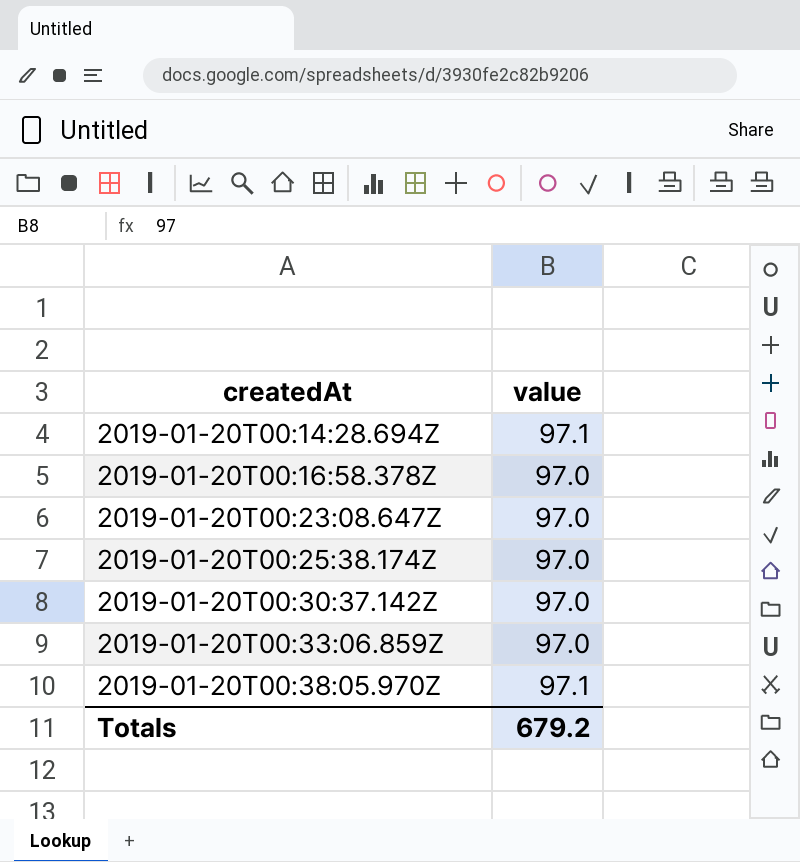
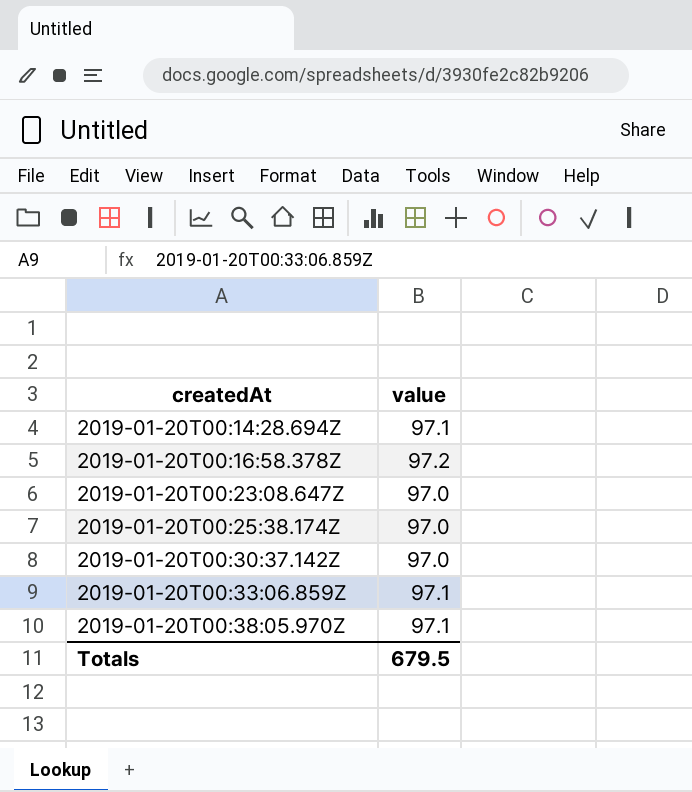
2019-01-20T00:16:58.378Z | value: 97.0 -> 97.2
2019-01-20T00:33:06.859Z | value: 97.0 -> 97.1
Totals | value: 679.2 -> 679.5

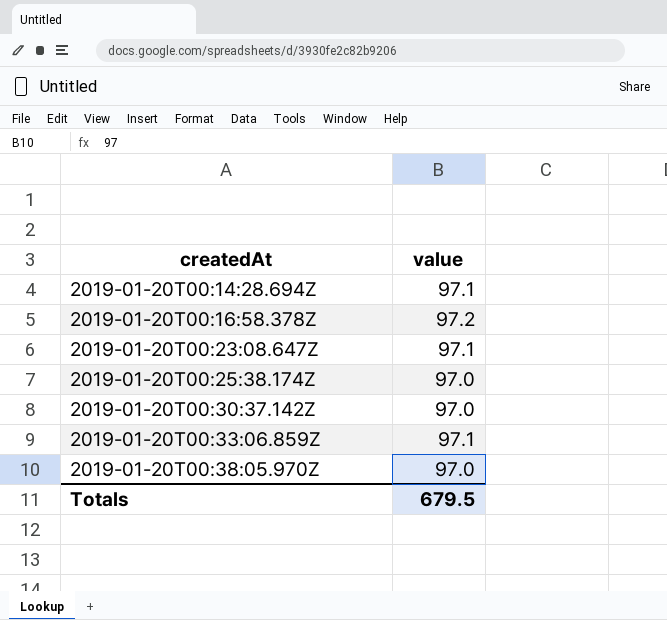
2019-01-20T00:23:08.647Z | value: 97.0 -> 97.1
2019-01-20T00:38:05.970Z | value: 97.1 -> 97.0

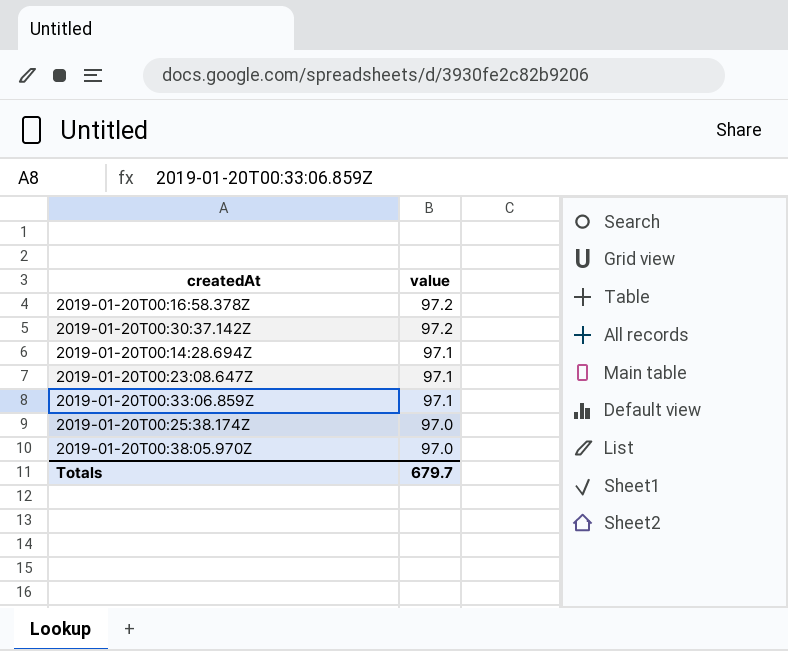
row order: createdAt ascending -> value descending
2019-01-20T00:30:37.142Z | value: 97.0 -> 97.2
Totals | value: 679.5 -> 679.7

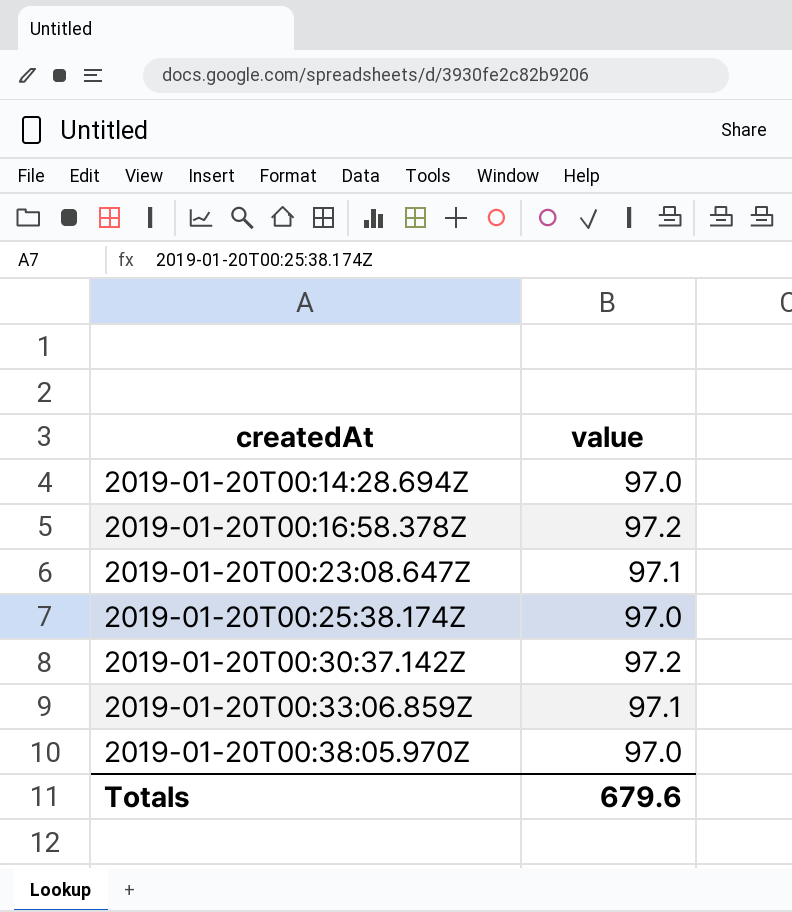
row order: value descending -> createdAt ascending
2019-01-20T00:14:28.694Z | value: 97.1 -> 97.0
Totals | value: 679.7 -> 679.6

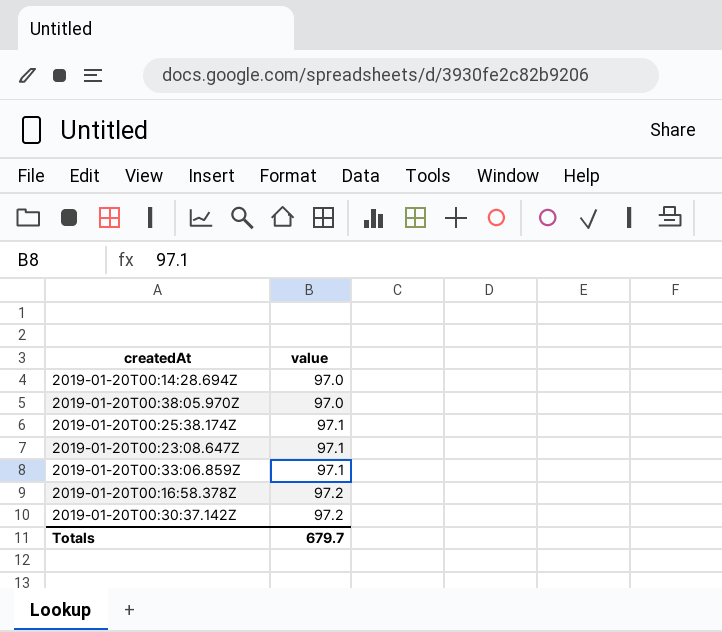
row order: createdAt ascending -> value ascending
2019-01-20T00:25:38.174Z | value: 97.0 -> 97.1
Totals | value: 679.6 -> 679.7

